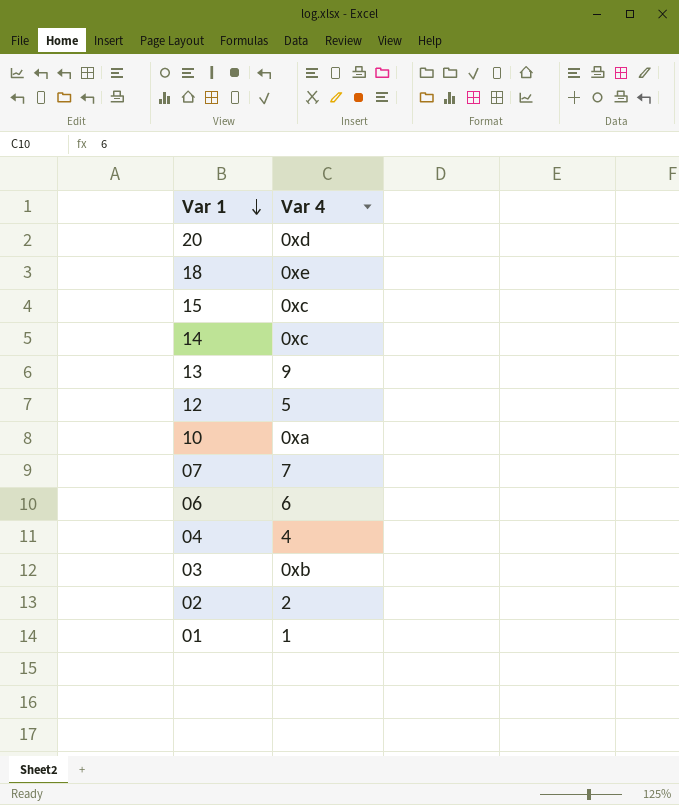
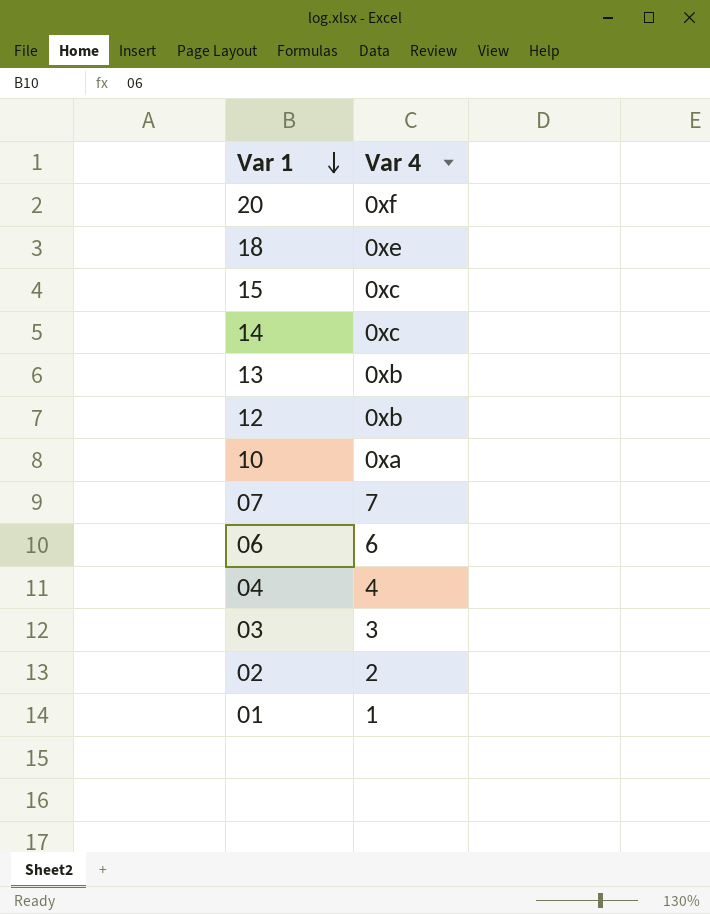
20 | Var 4: 0xd -> 0xf
13 | Var 4: 9 -> 0xb
12 | Var 4: 5 -> 0xb
03 | Var 4: 0xb -> 3

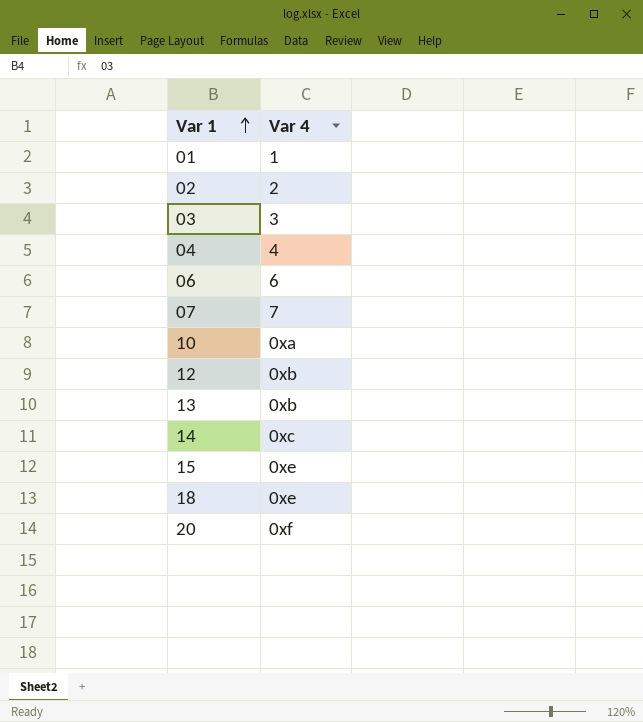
row order: Var 1 descending -> Var 1 ascending
15 | Var 4: 0xc -> 0xe

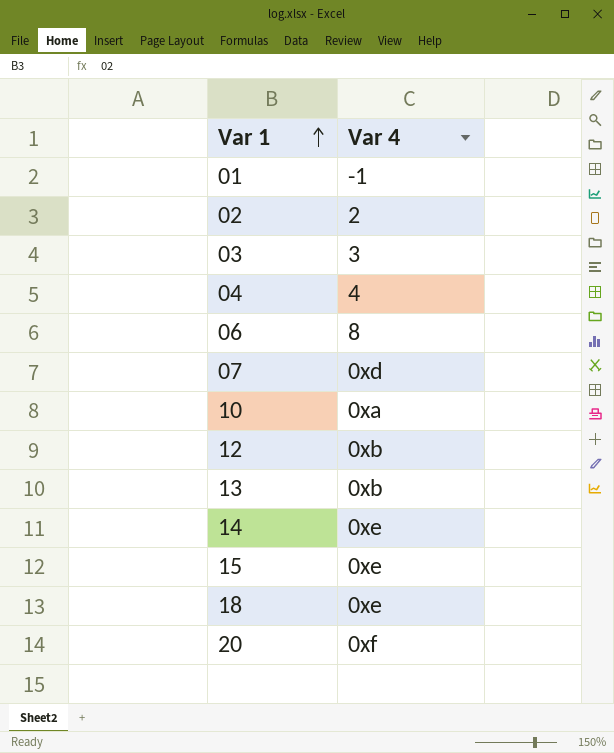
01 | Var 4: 1 -> -1
06 | Var 4: 6 -> 8
07 | Var 4: 7 -> 0xd
14 | Var 4: 0xc -> 0xe

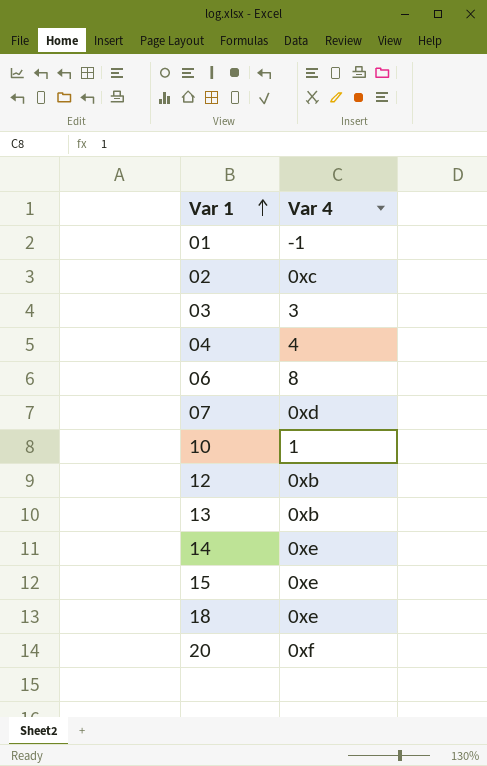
02 | Var 4: 2 -> 0xc
10 | Var 4: 0xa -> 1

